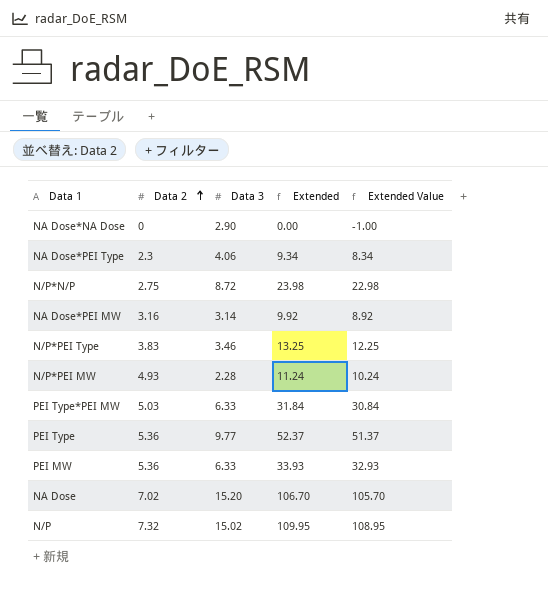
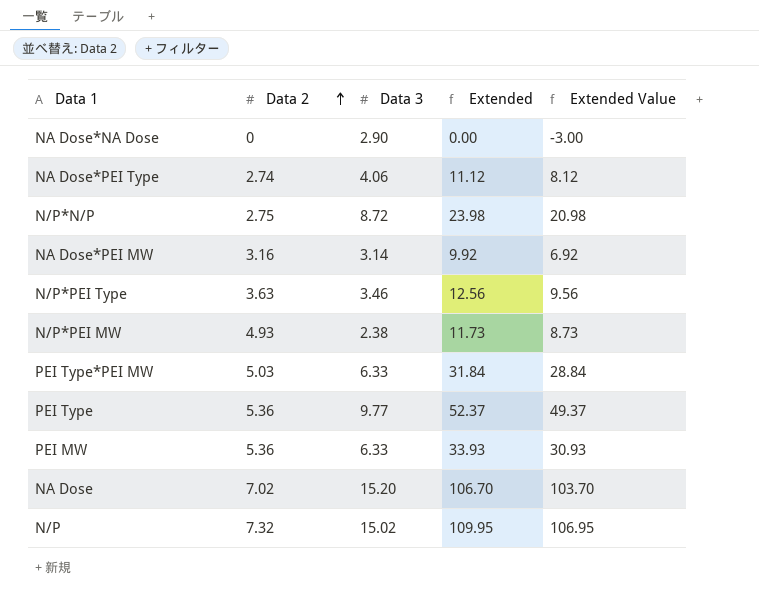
column Extended Value | formula: [Extended] - 1 -> [Extended] - 3
NA Dose*PEI Type | Data 2: 2.3 -> 2.74
NA Dose*PEI Type | Extended: 9.34 -> 11.12
N/P*PEI Type | Data 2: 3.83 -> 3.63
N/P*PEI Type | Extended: 13.25 -> 12.56
N/P*PEI MW | Data 3: 2.28 -> 2.38
N/P*PEI MW | Extended: 11.24 -> 11.73

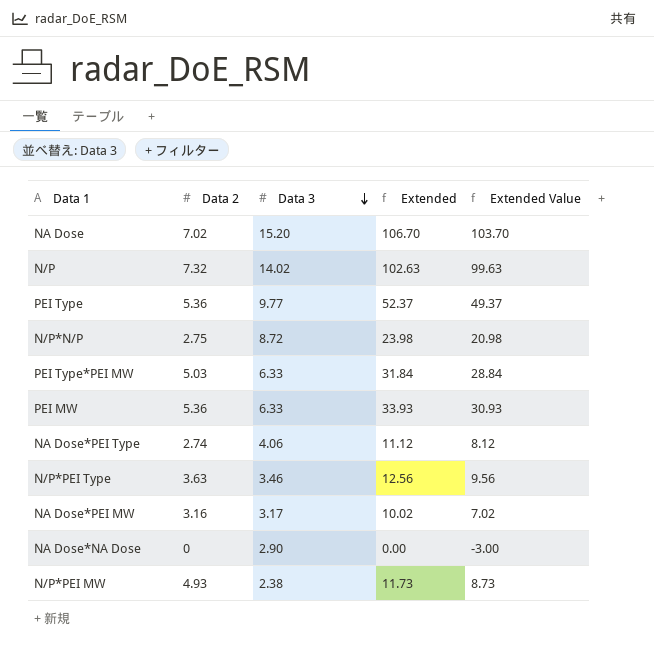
row order: Data 2 ascending -> Data 3 descending
N/P | Data 3: 15.02 -> 14.02
N/P | Extended: 109.95 -> 102.63
N/P | Extended Value: 106.95 -> 99.63
NA Dose*PEI MW | Data 3: 3.14 -> 3.17
NA Dose*PEI MW | Extended: 9.92 -> 10.02
NA Dose*PEI MW | Extended Value: 6.92 -> 7.02

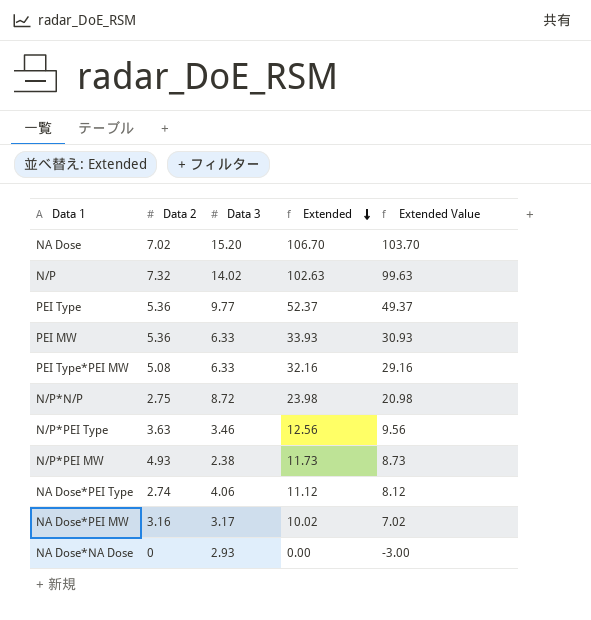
row order: Data 3 descending -> Extended descending
PEI Type*PEI MW | Data 2: 5.03 -> 5.08
PEI Type*PEI MW | Extended: 31.84 -> 32.16
PEI Type*PEI MW | Extended Value: 28.84 -> 29.16
NA Dose*NA Dose | Data 3: 2.90 -> 2.93

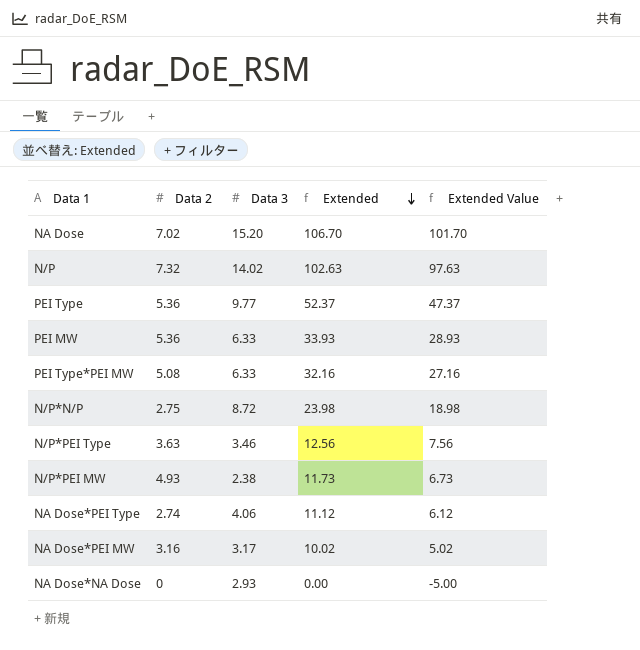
column Extended Value | formula: [Extended] - 3 -> [Extended] - 5

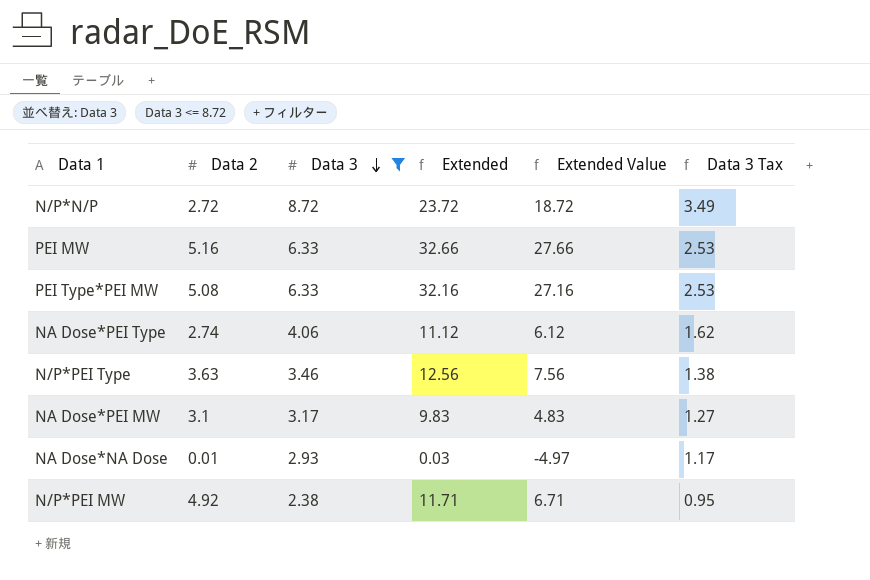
filter: none -> Data 3 <= 8.72
row order: Extended descending -> Data 3 descending
column Data 3 Tax | formula: none -> [Data 3] * 0.4
N/P*N/P | Data 2: 2.75 -> 2.72
N/P*N/P | Extended: 23.98 -> 23.72
N/P*N/P | Extended Value: 18.98 -> 18.72
PEI MW | Data 2: 5.36 -> 5.16
PEI MW | Extended: 33.93 -> 32.66
PEI MW | Extended Value: 28.93 -> 27.66
NA Dose*PEI MW | Data 2: 3.16 -> 3.1
NA Dose*PEI MW | Extended: 10.02 -> 9.83
NA Dose*PEI MW | Extended Value: 5.02 -> 4.83
NA Dose*NA Dose | Data 2: 0 -> 0.01
NA Dose*NA Dose | Extended: 0.00 -> 0.03
NA Dose*NA Dose | Extended Value: -5.00 -> -4.97
N/P*PEI MW | Data 2: 4.93 -> 4.92
N/P*PEI MW | Extended: 11.73 -> 11.71
N/P*PEI MW | Extended Value: 6.73 -> 6.71

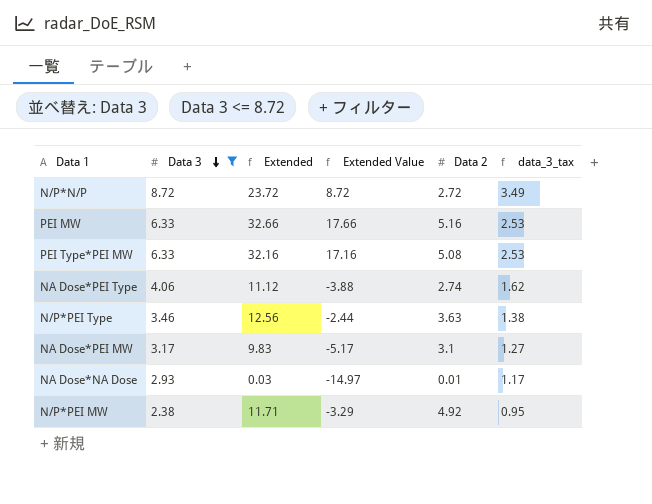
column Extended Value | formula: [Extended] - 5 -> [Extended] - 15
column Data 2 | position: 2 -> 5
column name: Data 3 Tax -> data_3_tax

